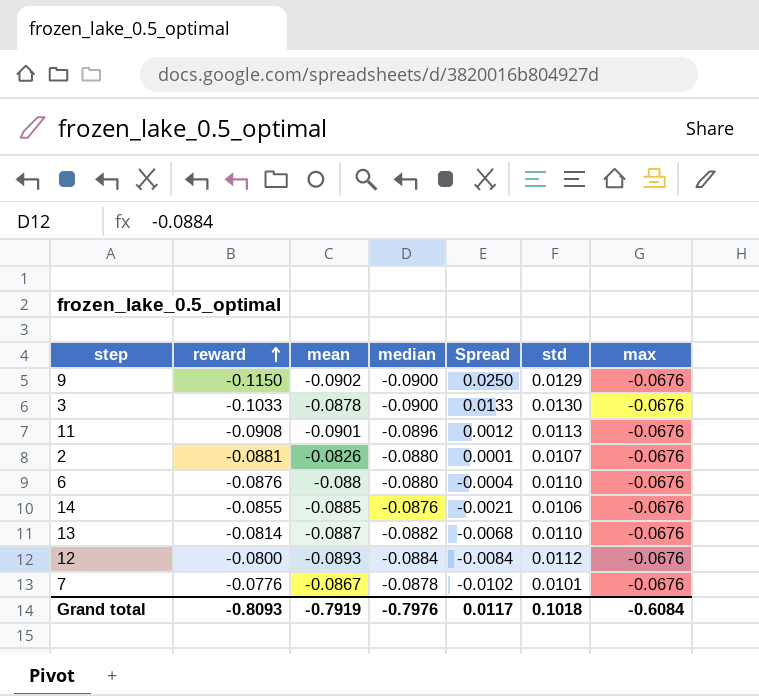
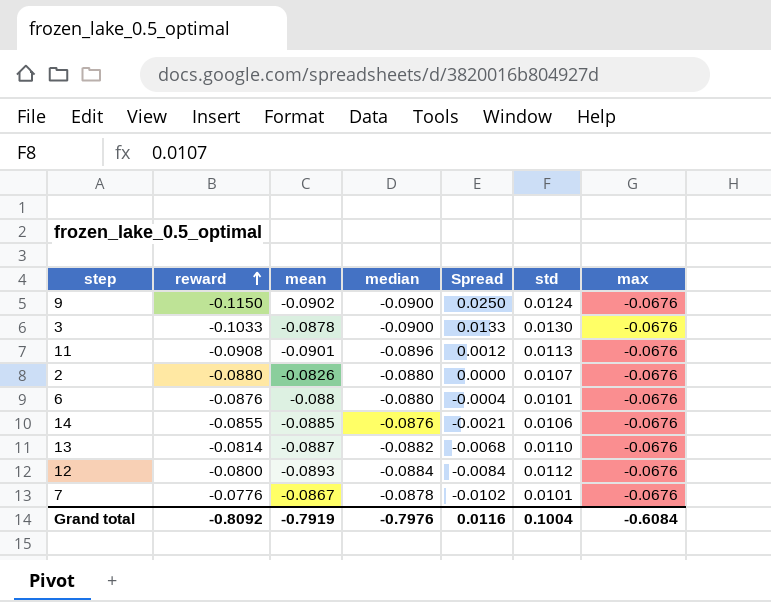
9 | std: 0.0129 -> 0.0124
2 | reward: -0.0881 -> -0.0880
2 | Spread: 0.0001 -> 0.0000
6 | std: 0.0110 -> 0.0101
Grand total | reward: -0.8093 -> -0.8092
Grand total | Spread: 0.0117 -> 0.0116
Grand total | std: 0.1018 -> 0.1004

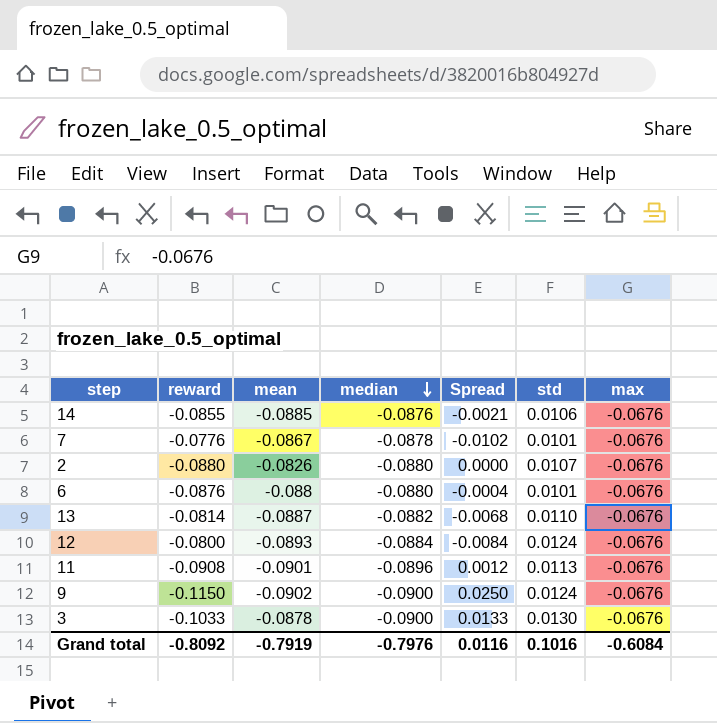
row order: reward ascending -> median descending
12 | std: 0.0112 -> 0.0124
Grand total | std: 0.1004 -> 0.1016

